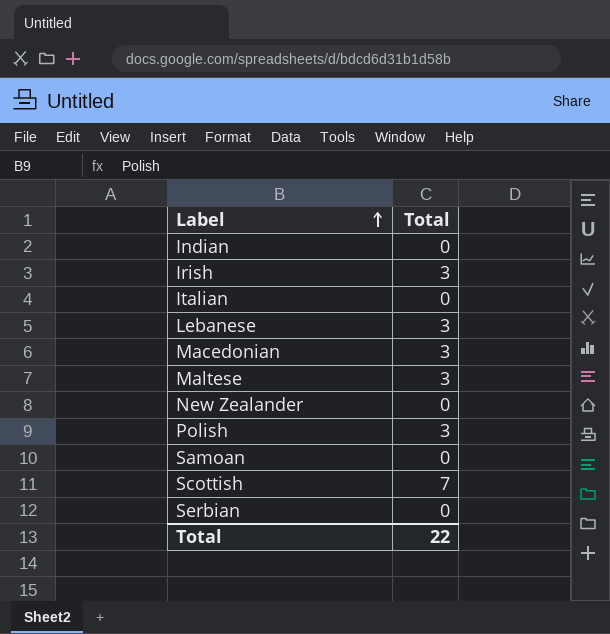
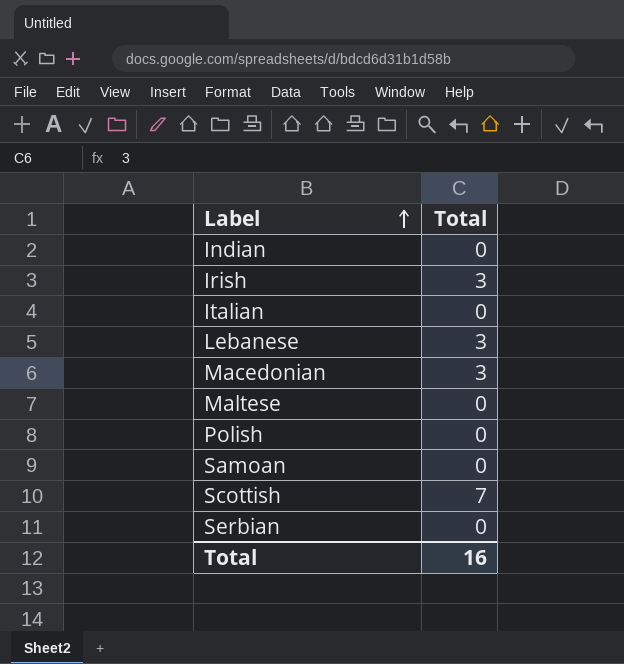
row New Zealander: 0 -> none
Maltese | Total: 3 -> 0
Polish | Total: 3 -> 0
Total | Total: 22 -> 16

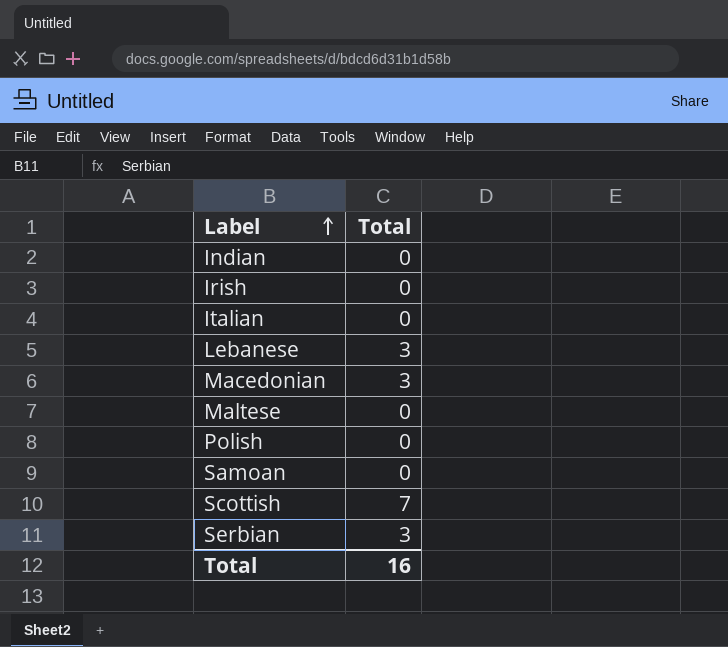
Irish | Total: 3 -> 0
Serbian | Total: 0 -> 3

